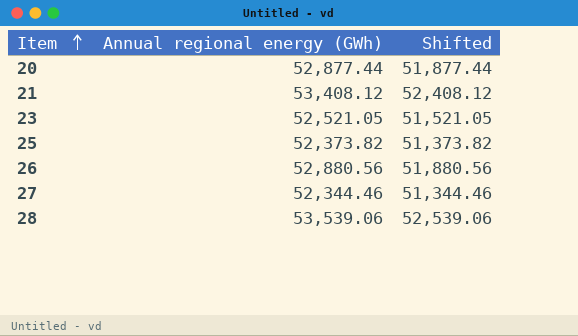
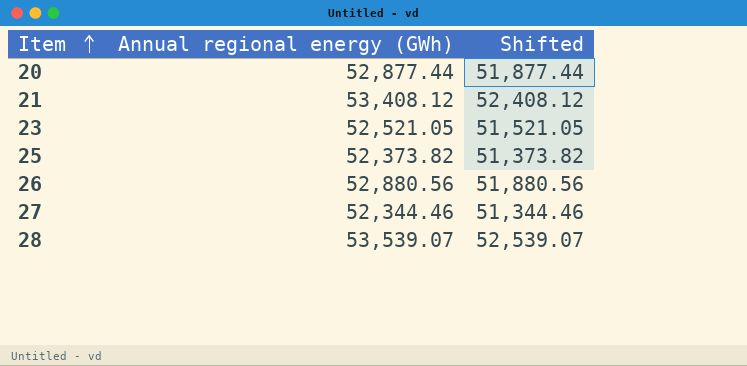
28 | Annual regional energy (GWh): 53,539.06 -> 53,539.07
28 | Shifted: 52,539.06 -> 52,539.07

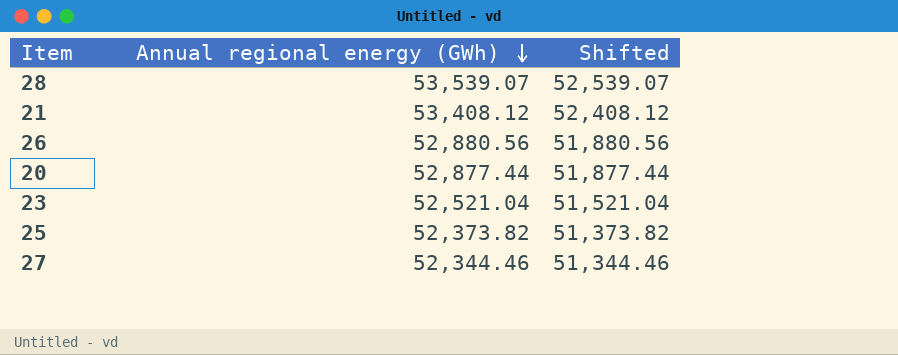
row order: Item ascending -> Annual regional energy (GWh) descending
23 | Annual regional energy (GWh): 52,521.05 -> 52,521.04
23 | Shifted: 51,521.05 -> 51,521.04

